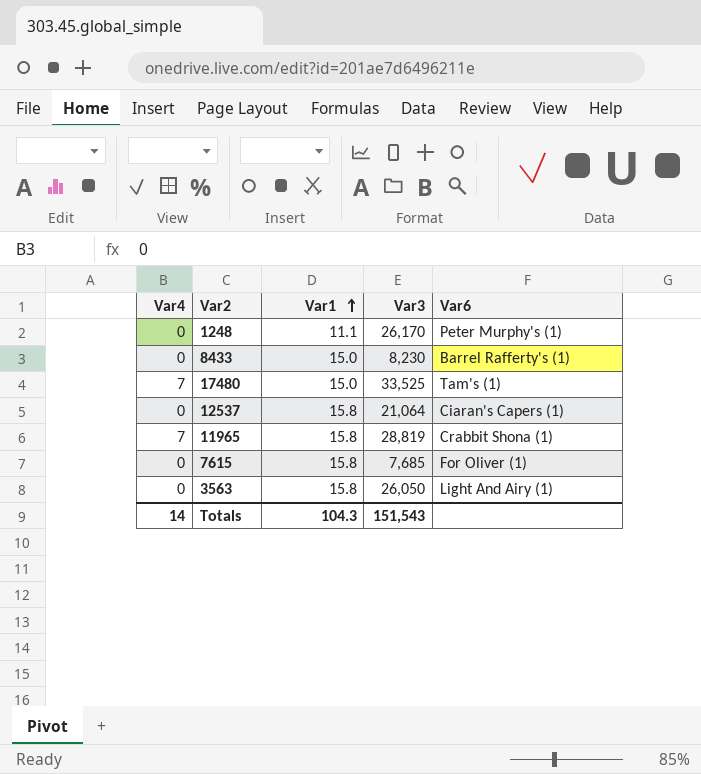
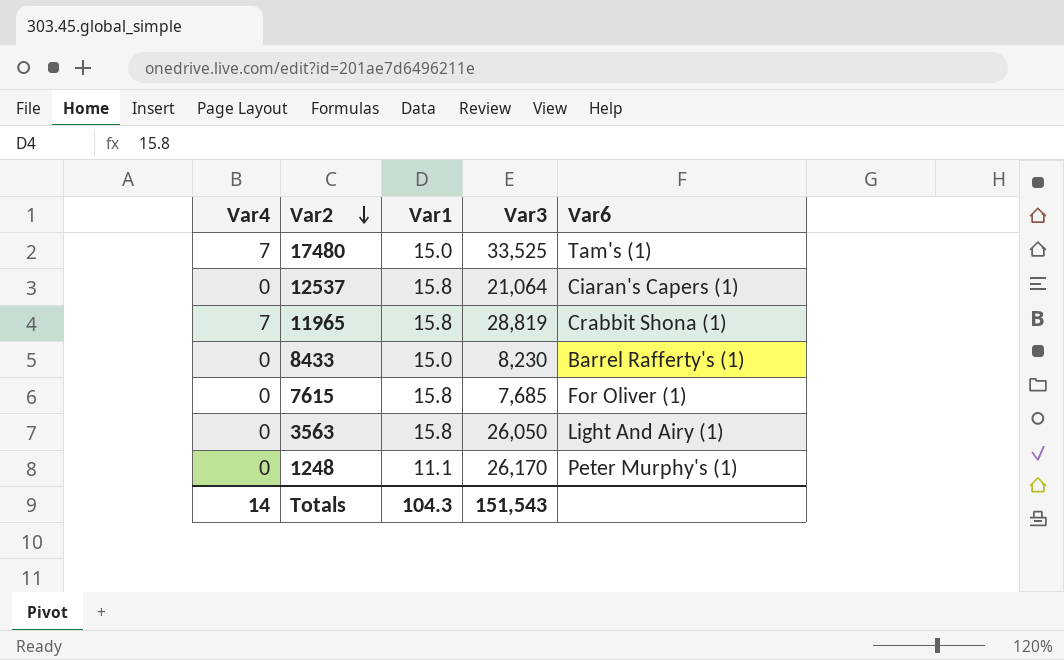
row order: Var1 ascending -> Var2 descending

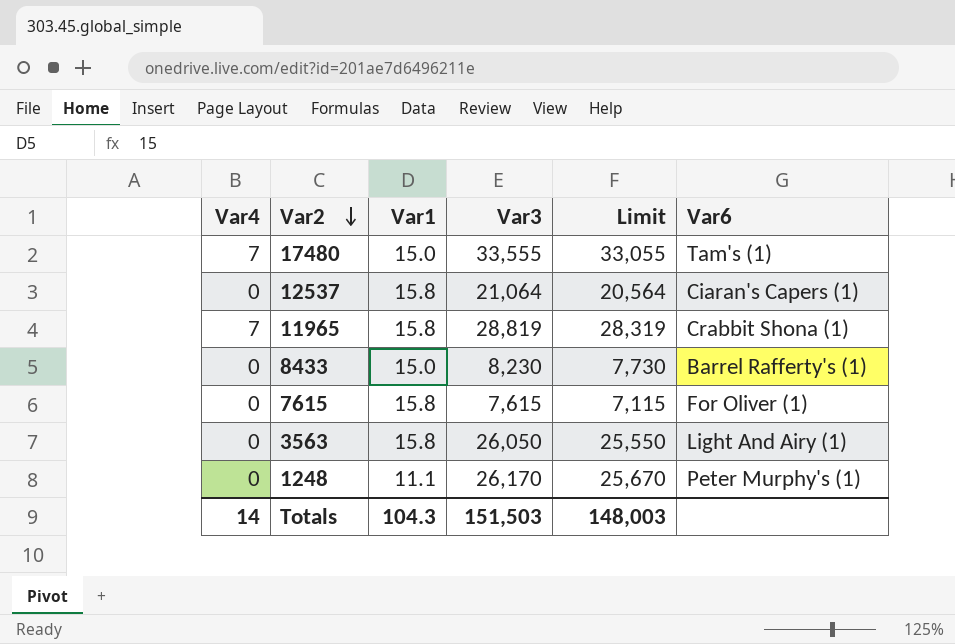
column Limit | formula: none -> [Var3] - 500
17480 | Var3: 33,525 -> 33,555
7615 | Var3: 7,685 -> 7,615
Totals | Var3: 151,543 -> 151,503

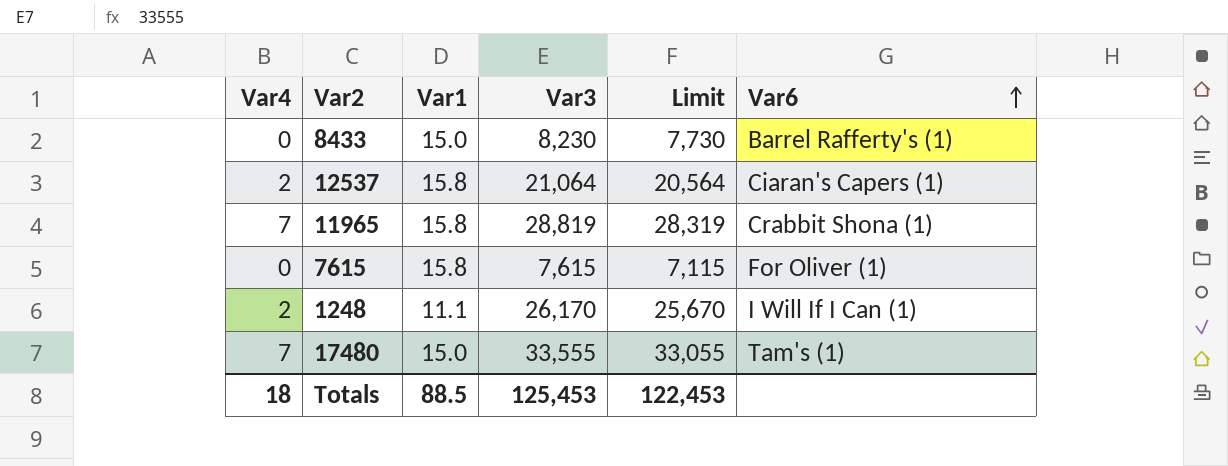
row order: Var2 descending -> Var6 ascending
row 3563: 0 | 15.8 | 26,050 | 25,550 | Light And Airy (1) -> none
12537 | Var4: 0 -> 2
1248 | Var4: 0 -> 2
1248 | Var6: Peter Murphy's (1) -> I Will If I Can (1)
Totals | Var4: 14 -> 18
Totals | Var1: 104.3 -> 88.5
Totals | Var3: 151,503 -> 125,453
Totals | Limit: 148,003 -> 122,453

